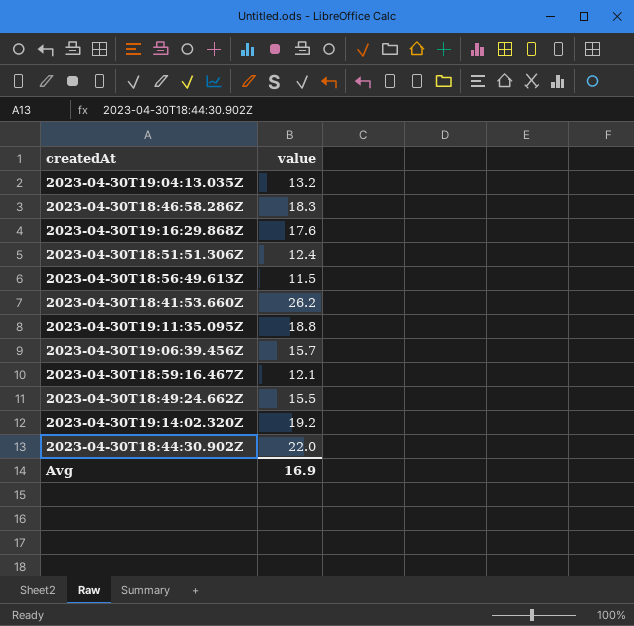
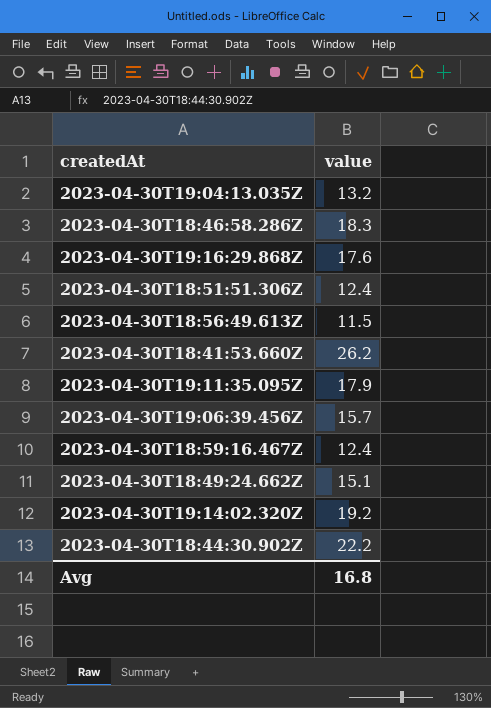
2023-04-30T19:11:35.095Z | value: 18.8 -> 17.9
2023-04-30T18:59:16.467Z | value: 12.1 -> 12.4
2023-04-30T18:49:24.662Z | value: 15.5 -> 15.1
2023-04-30T18:44:30.902Z | value: 22.0 -> 22.2
Avg | value: 16.9 -> 16.8

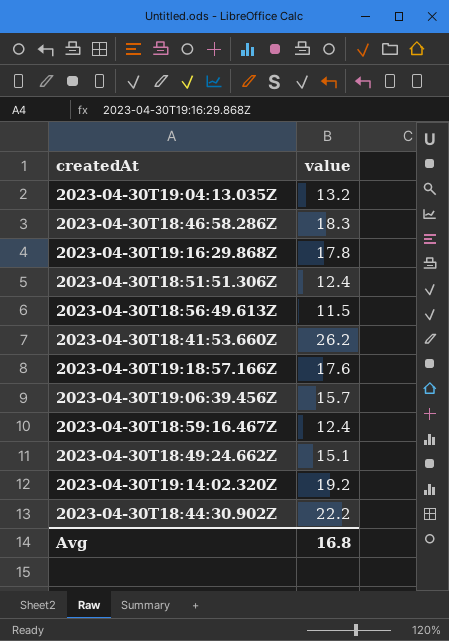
row 2023-04-30T19:11:35.095Z: 17.9 -> none
2023-04-30T19:16:29.868Z | value: 17.6 -> 17.8
row 2023-04-30T19:18:57.166Z: none -> 17.6

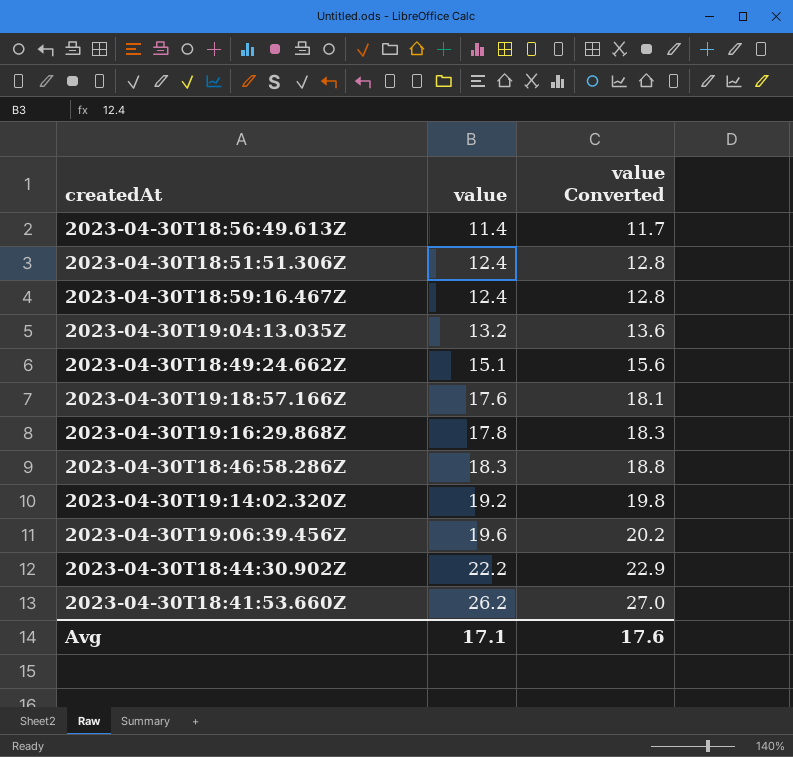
row order: none -> value ascending
column value Converted | formula: none -> [value] * 1.03
2023-04-30T18:56:49.613Z | value: 11.5 -> 11.4
2023-04-30T19:06:39.456Z | value: 15.7 -> 19.6
Avg | value: 16.8 -> 17.1

